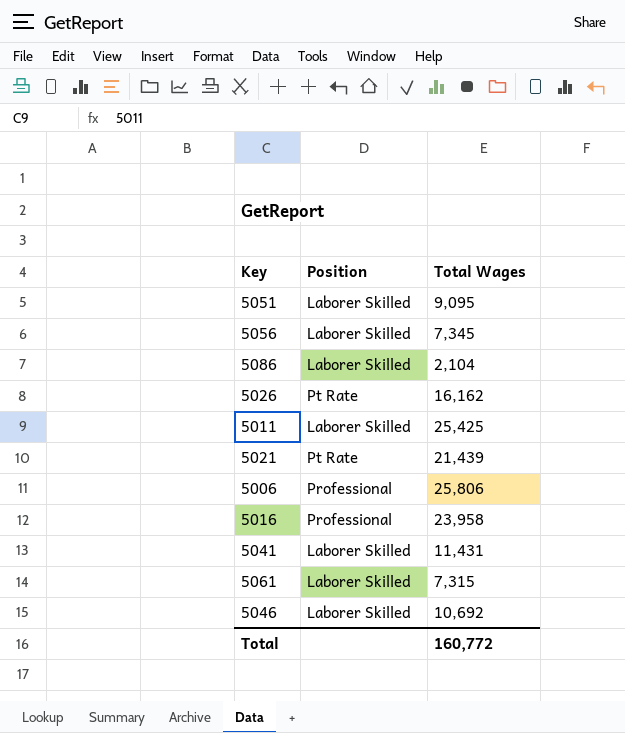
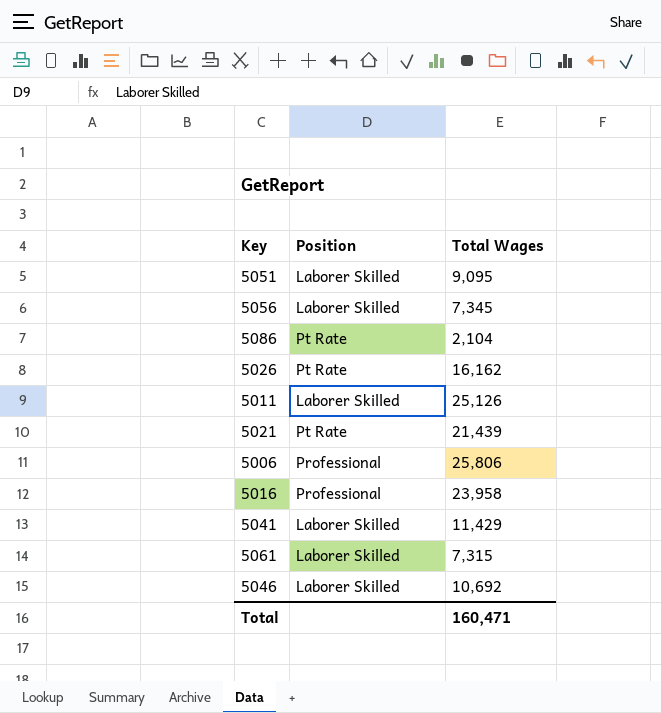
5086 | Position: Laborer Skilled -> Pt Rate
5011 | Total Wages: 25,425 -> 25,126
5041 | Total Wages: 11,431 -> 11,429
Total | Total Wages: 160,772 -> 160,471

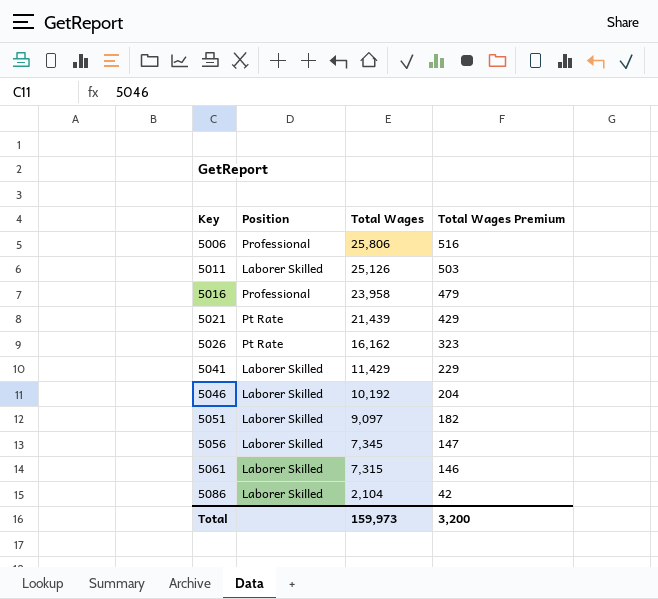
row order: none -> Key ascending
column Total Wages Premium | formula: none -> [Total Wages] * 0.02
5046 | Total Wages: 10,692 -> 10,192
5051 | Total Wages: 9,095 -> 9,097
5086 | Position: Pt Rate -> Laborer Skilled
Total | Total Wages: 160,471 -> 159,973

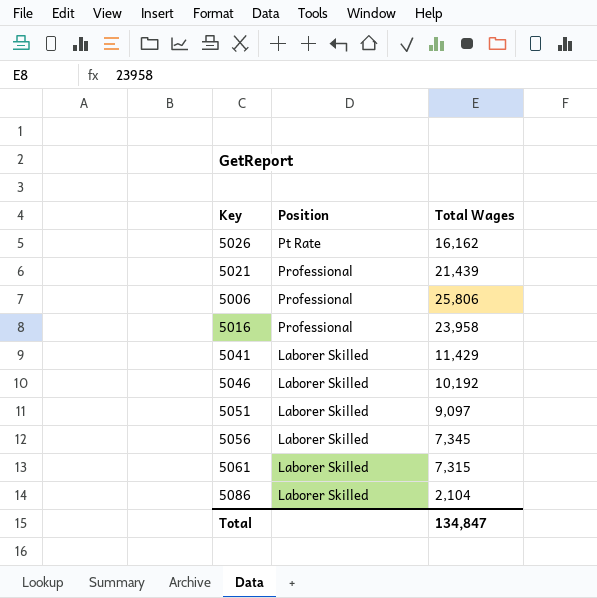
row order: Key ascending -> Position descending
column Total Wages Premium | formula: [Total Wages] * 0.02 -> none
row 5011: Laborer Skilled | 25,126 | 503 -> none
5021 | Position: Pt Rate -> Professional
Total | Total Wages: 159,973 -> 134,847

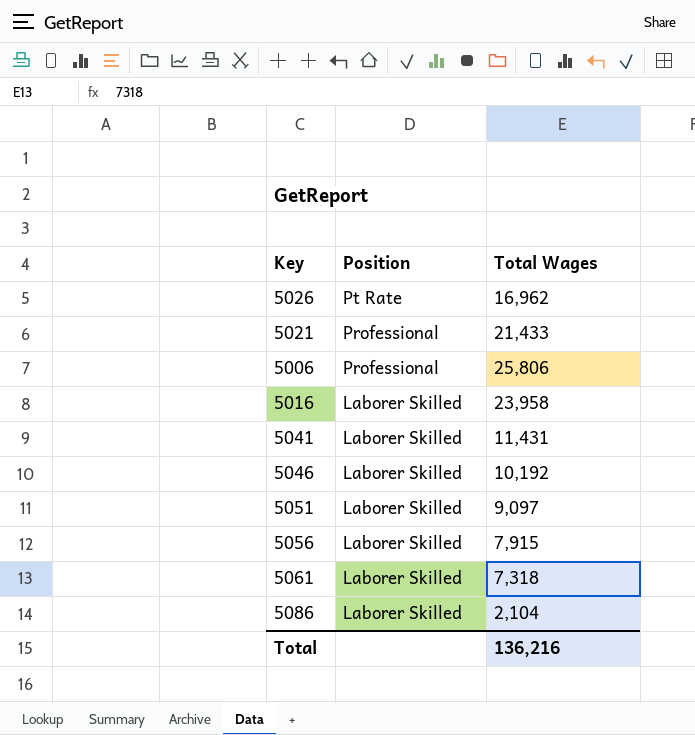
5026 | Total Wages: 16,162 -> 16,962
5021 | Total Wages: 21,439 -> 21,433
5016 | Position: Professional -> Laborer Skilled
5041 | Total Wages: 11,429 -> 11,431
5056 | Total Wages: 7,345 -> 7,915
5061 | Total Wages: 7,315 -> 7,318
Total | Total Wages: 134,847 -> 136,216

